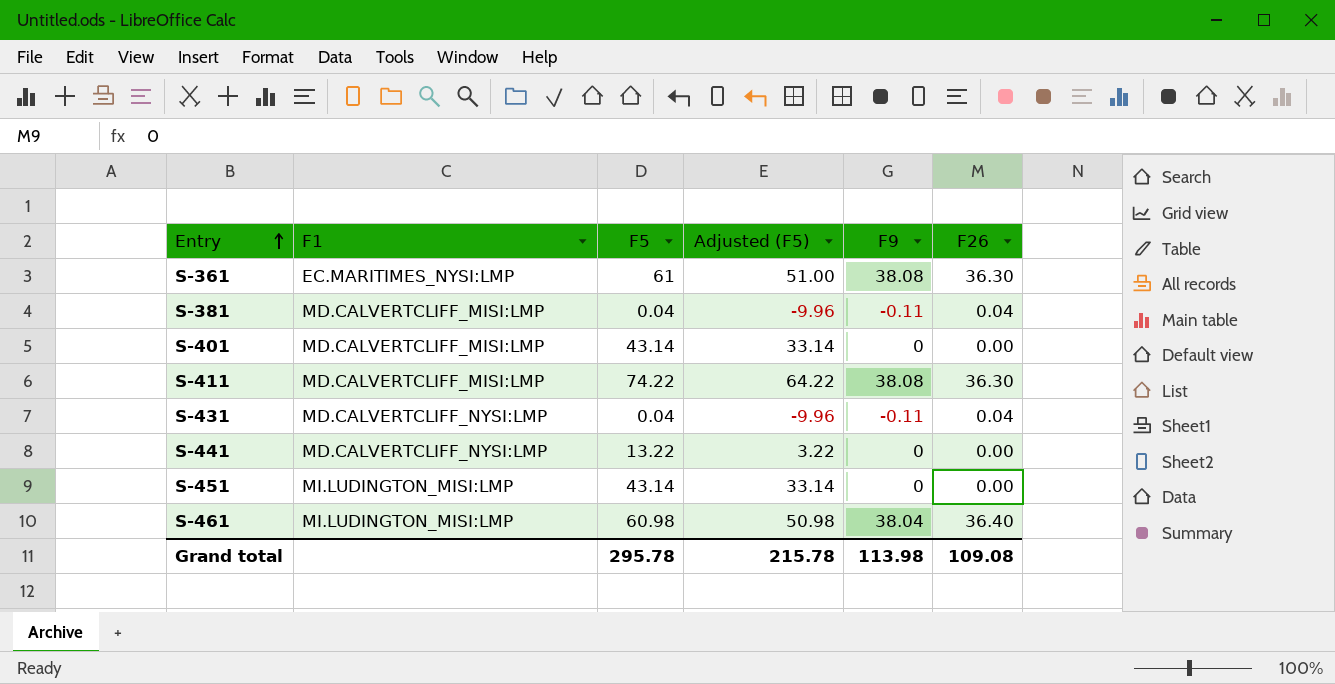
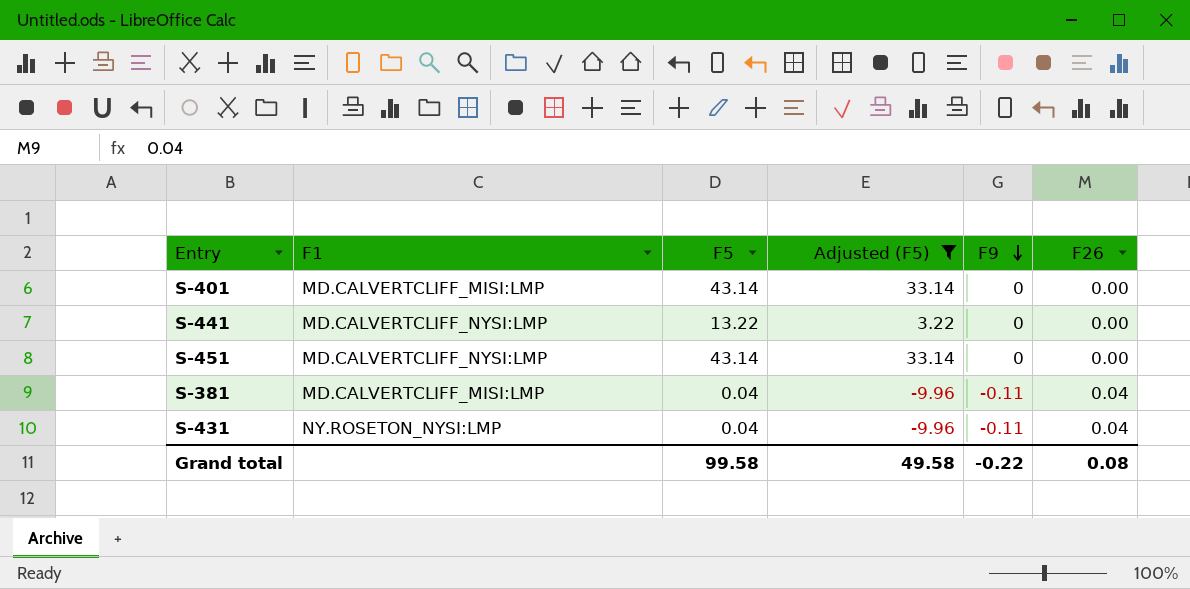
filter: none -> Adjusted (F5) <= 33.14
row order: Entry ascending -> F9 descending
S-451 | F1: MI.LUDINGTON_MISI:LMP -> MD.CALVERTCLIFF_NYSI:LMP
S-431 | F1: MD.CALVERTCLIFF_NYSI:LMP -> NY.ROSETON_NYSI:LMP
Grand total | F5: 295.78 -> 99.58
Grand total | Adjusted (F5): 215.78 -> 49.58
Grand total | F9: 113.98 -> -0.22
Grand total | F26: 109.08 -> 0.08

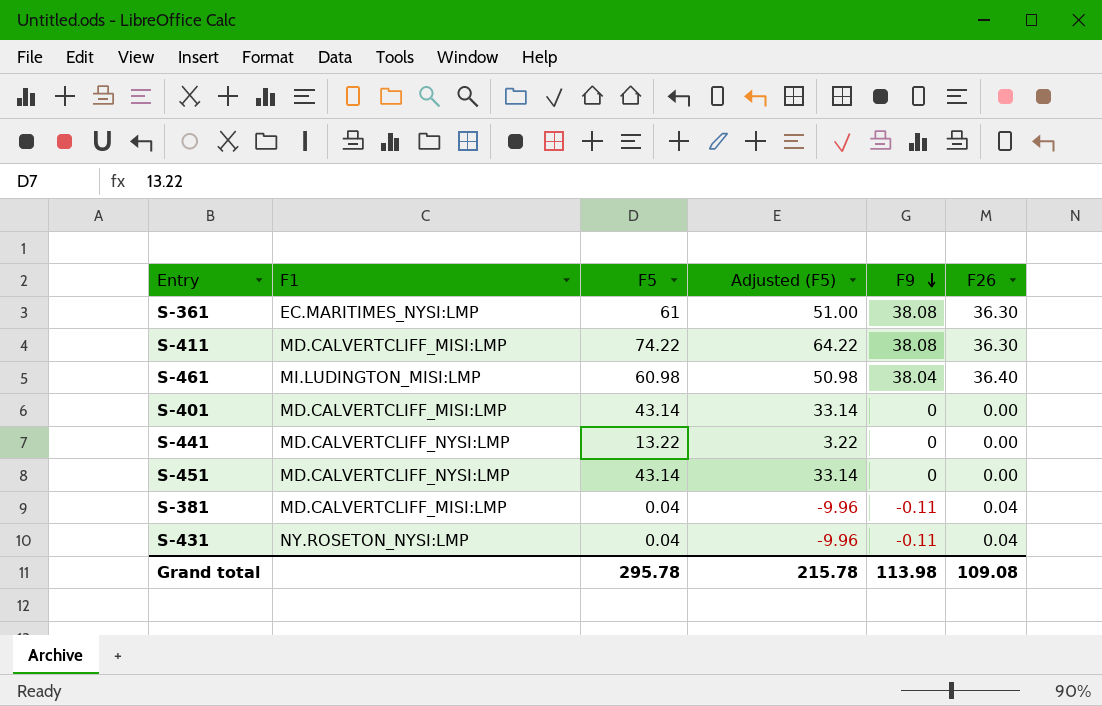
filter: Adjusted (F5) <= 33.14 -> none
Grand total | F5: 99.58 -> 295.78
Grand total | Adjusted (F5): 49.58 -> 215.78
Grand total | F9: -0.22 -> 113.98
Grand total | F26: 0.08 -> 109.08

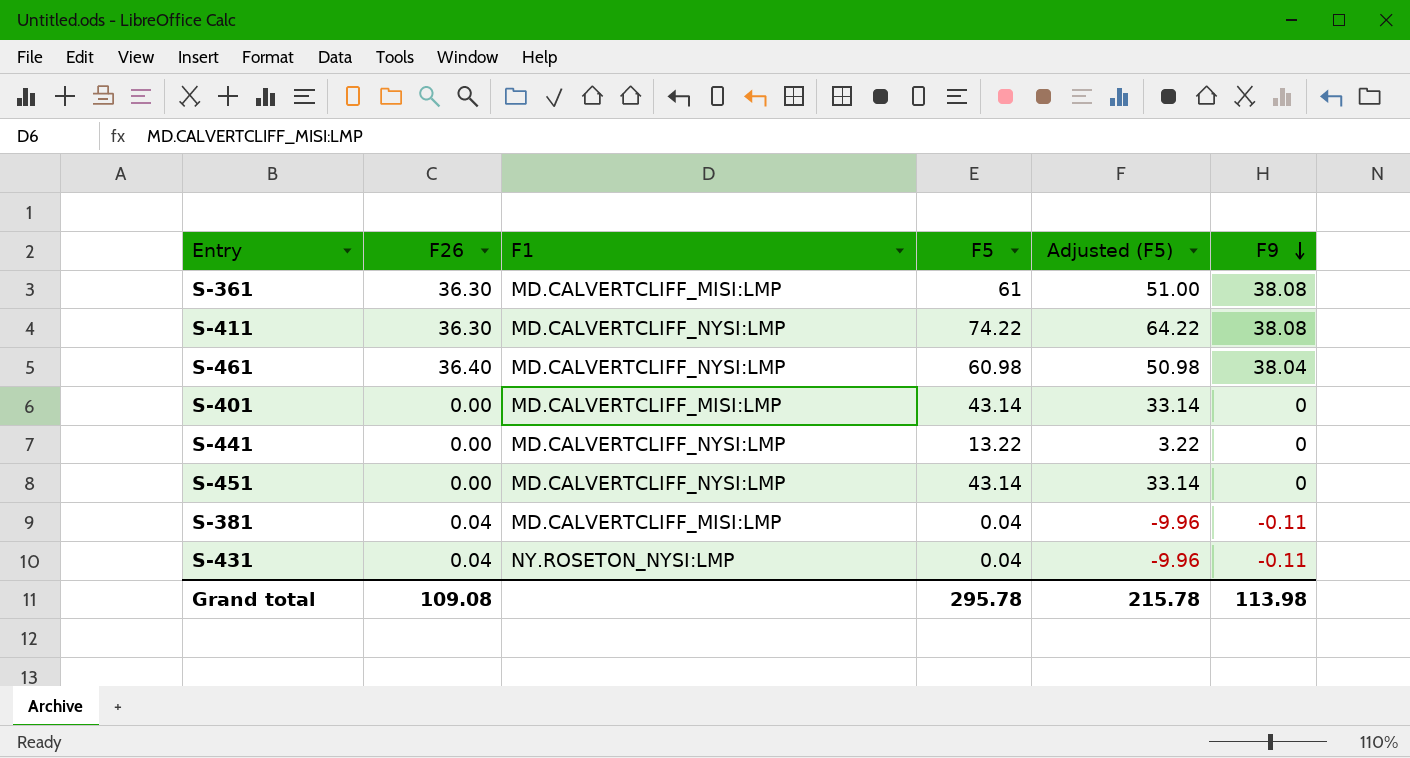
column F26 | position: 6 -> 2
S-361 | F1: EC.MARITIMES_NYSI:LMP -> MD.CALVERTCLIFF_MISI:LMP
S-411 | F1: MD.CALVERTCLIFF_MISI:LMP -> MD.CALVERTCLIFF_NYSI:LMP
S-461 | F1: MI.LUDINGTON_MISI:LMP -> MD.CALVERTCLIFF_NYSI:LMP

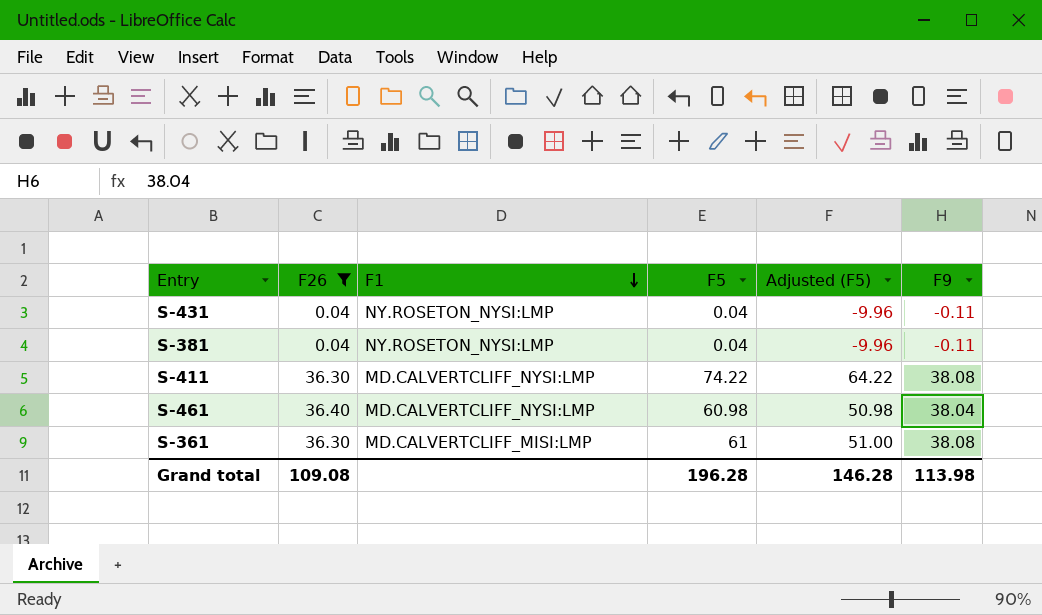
filter: none -> F26 != 0.00
row order: F9 descending -> F1 descending
S-381 | F1: MD.CALVERTCLIFF_MISI:LMP -> NY.ROSETON_NYSI:LMP
Grand total | F5: 295.78 -> 196.28
Grand total | Adjusted (F5): 215.78 -> 146.28

